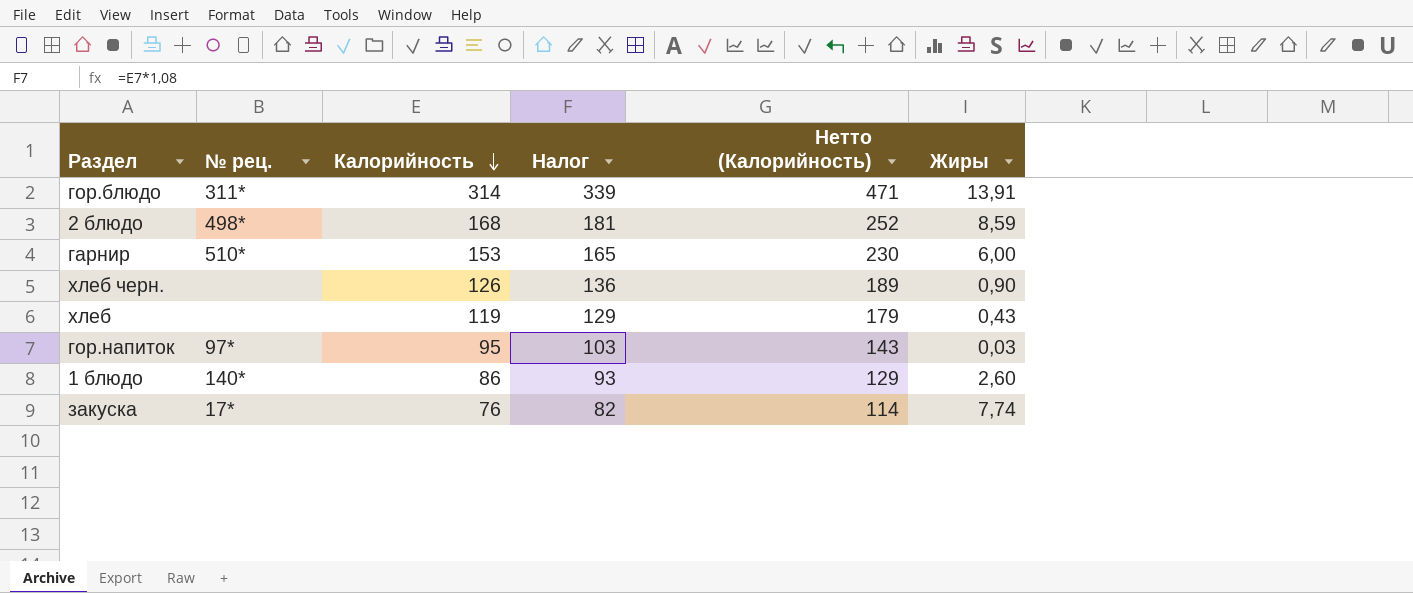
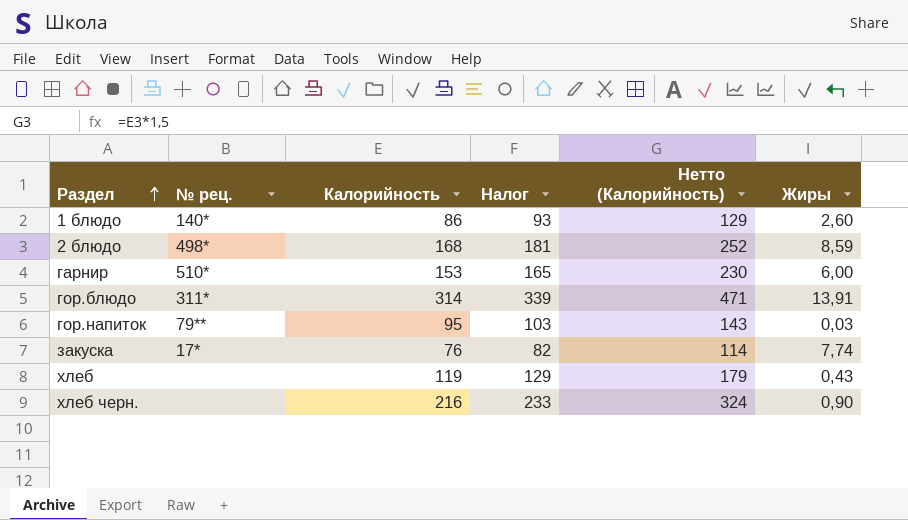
row order: Калорийность descending -> Раздел ascending
гор.напиток | № рец.: 97* -> 79**
хлеб черн. | Калорийность: 126 -> 216
хлеб черн. | Налог: 136 -> 233
хлеб черн. | Нетто (Калорийность): 189 -> 324

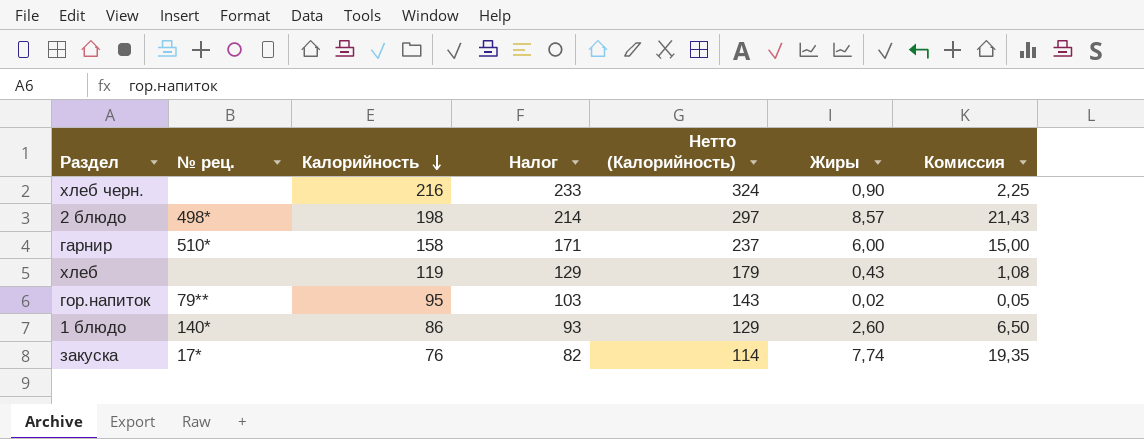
row order: Раздел ascending -> Калорийность descending
column Комиссия | formula: none -> [Жиры] * 2,5
row гор.блюдо: 311* | 314 | 339 | 471 | 13,91 -> none
2 блюдо | Калорийность: 168 -> 198
2 блюдо | Налог: 181 -> 214
2 блюдо | Нетто (Калорийность): 252 -> 297
2 блюдо | Жиры: 8,59 -> 8,57
гарнир | Калорийность: 153 -> 158
гарнир | Налог: 165 -> 171
гарнир | Нетто (Калорийность): 230 -> 237
гор.напиток | Жиры: 0,03 -> 0,02

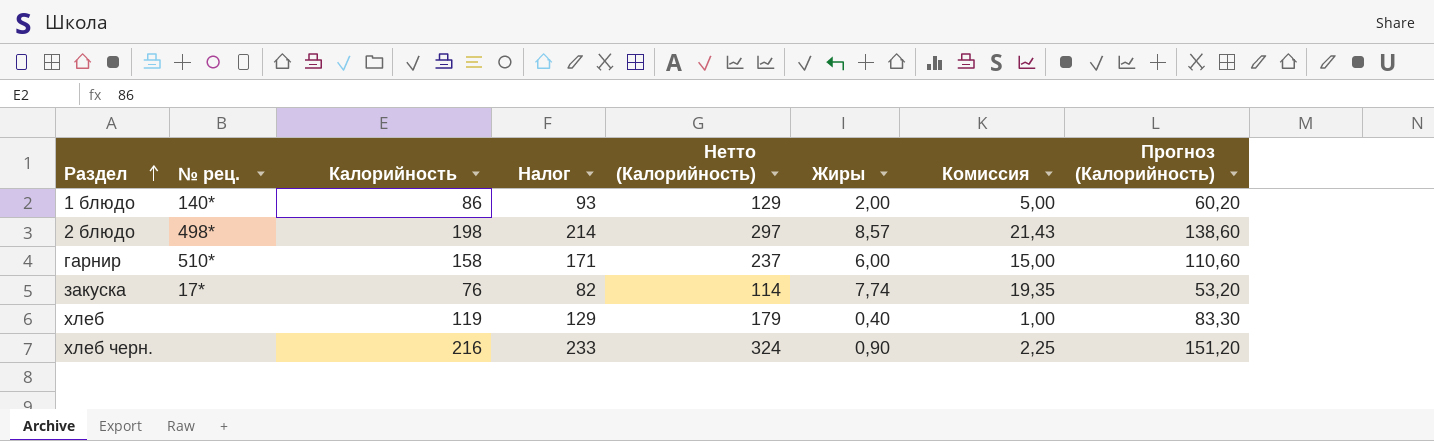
row order: Калорийность descending -> Раздел ascending
column Прогноз (Калорийность) | formula: none -> [Калорийность] * 0,7
row гор.напиток: 79** | 95 | 103 | 143 | 0,02 | 0,05 -> none
1 блюдо | Жиры: 2,60 -> 2,00
1 блюдо | Комиссия: 6,50 -> 5,00
хлеб | Жиры: 0,43 -> 0,40
хлеб | Комиссия: 1,08 -> 1,00

